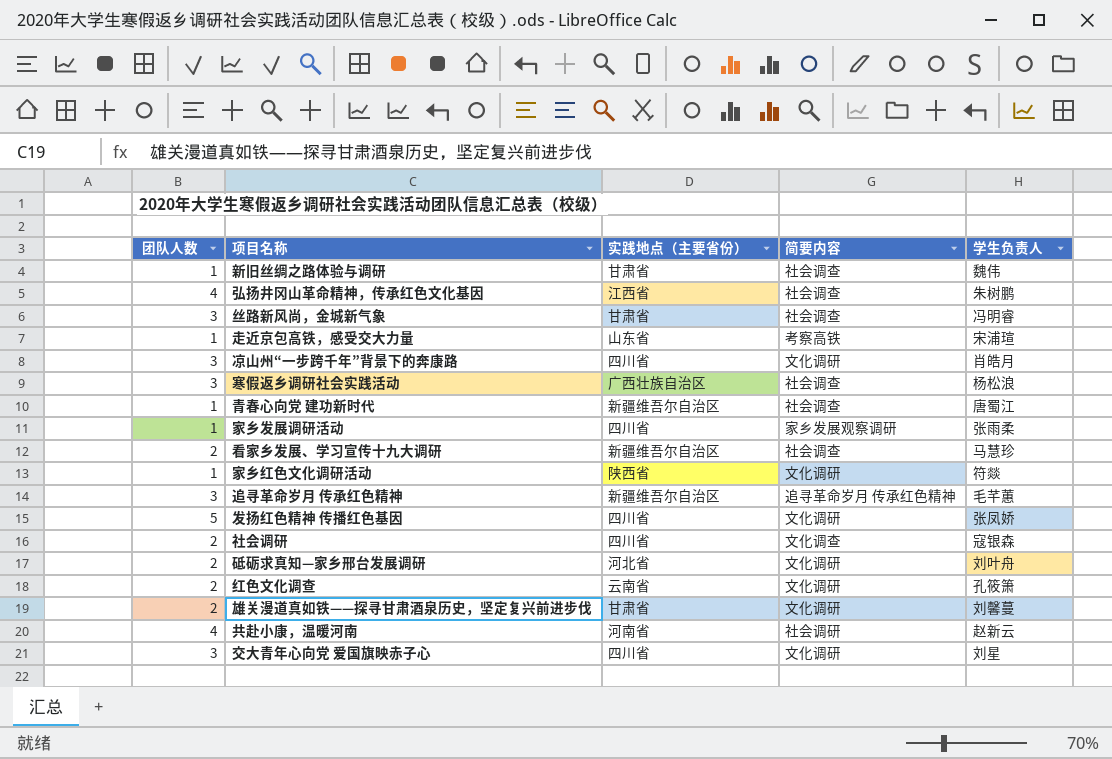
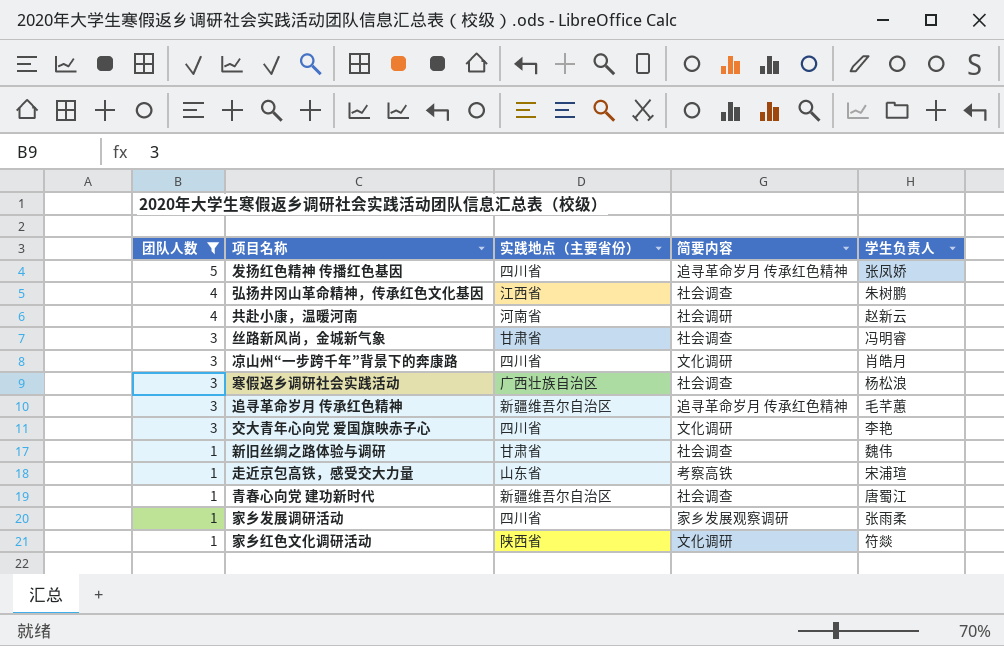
filter: none -> 团队人数 != 2
row order: none -> 团队人数 descending
发扬红色精神 传播红色基因 | 简要内容: 文化调研 -> 追寻革命岁月 传承红色精神
交大青年心向党 爱国旗映赤子心 | 学生负责人: 刘星 -> 李艳

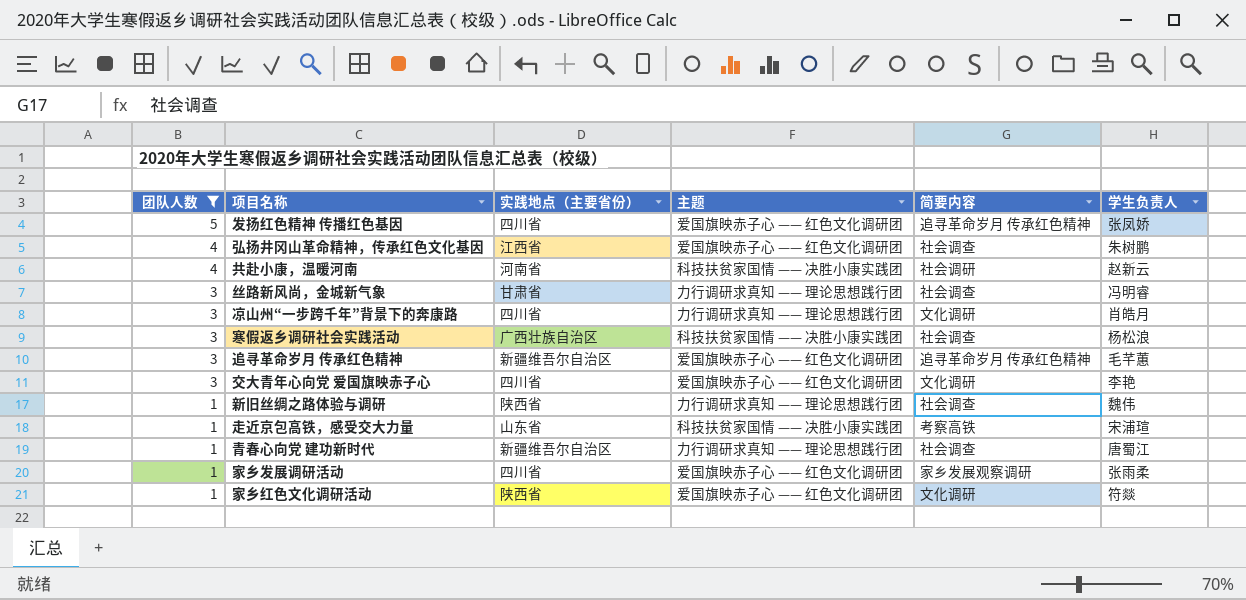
column 主题 | position: none -> 4
新旧丝绸之路体验与调研 | 实践地点（主要省份）: 甘肃省 -> 陕西省

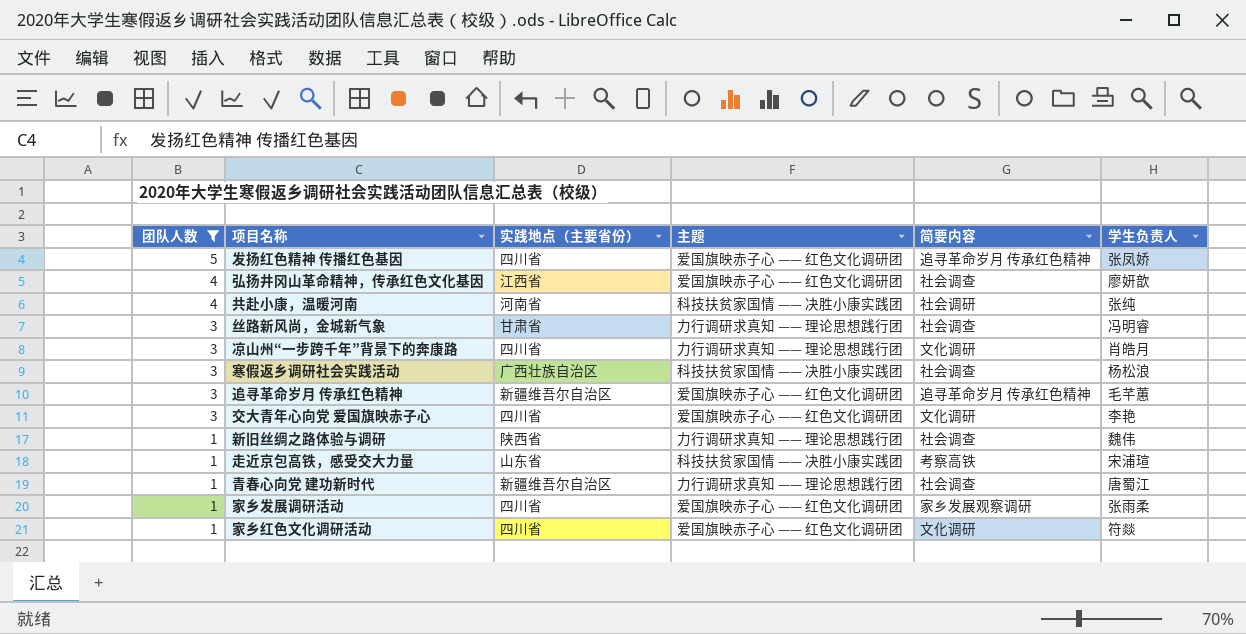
弘扬井冈山革命精神，传承红色文化基因 | 学生负责人: 朱树鹏 -> 廖妍歆
共赴小康，温暖河南 | 学生负责人: 赵新云 -> 张纯
家乡红色文化调研活动 | 实践地点（主要省份）: 陕西省 -> 四川省

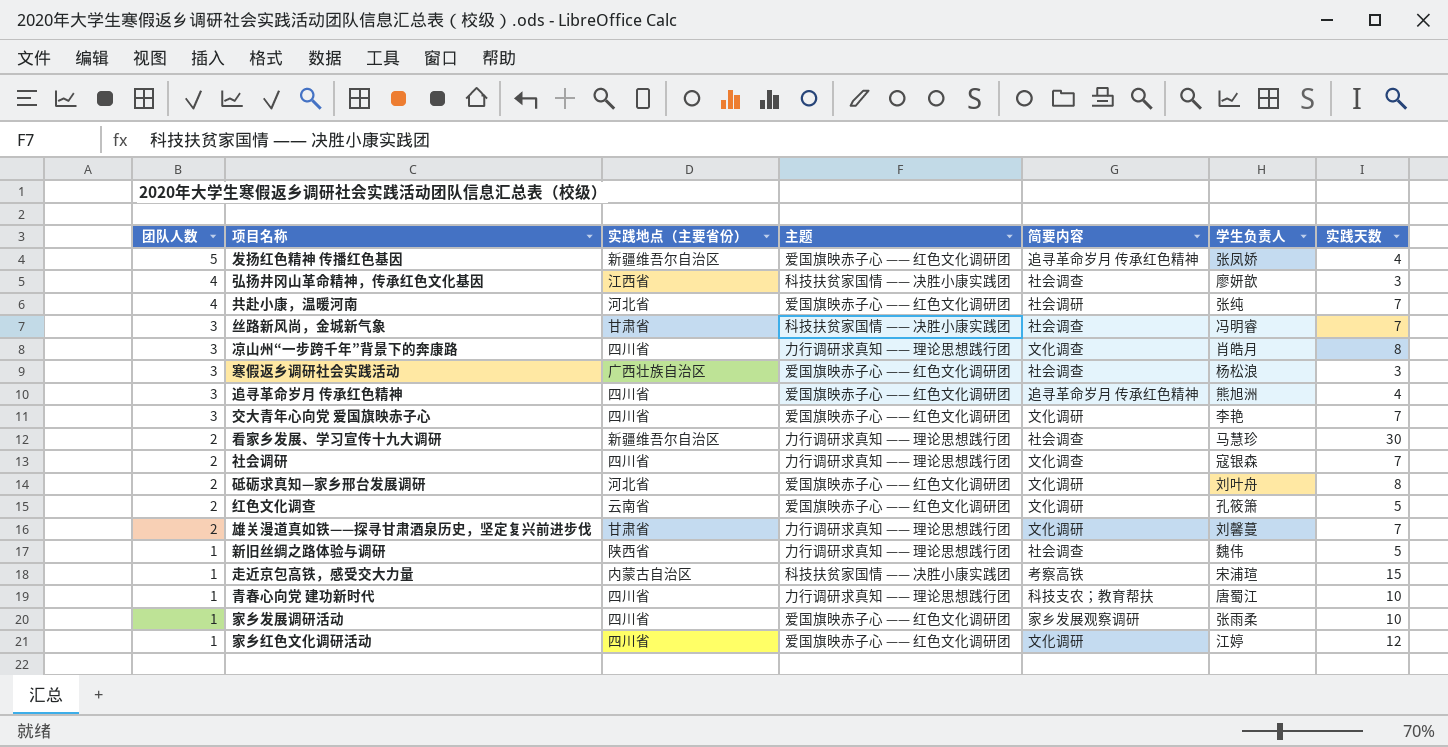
filter: 团队人数 != 2 -> none
column 实践天数 | position: none -> 7
发扬红色精神 传播红色基因 | 实践地点（主要省份）: 四川省 -> 新疆维吾尔自治区
弘扬井冈山革命精神，传承红色文化基因 | 主题: 爱国旗映赤子心 —— 红色文化调研团 -> 科技扶贫家国情 —— 决胜小康实践团
共赴小康，温暖河南 | 实践地点（主要省份）: 河南省 -> 河北省
共赴小康，温暖河南 | 主题: 科技扶贫家国情 —— 决胜小康实践团 -> 爱国旗映赤子心 —— 红色文化调研团
丝路新风尚，金城新气象 | 主题: 力行调研求真知 —— 理论思想践行团 -> 科技扶贫家国情 —— 决胜小康实践团
凉山州“一步跨千年”背景下的奔康路 | 简要内容: 文化调研 -> 文化调查
寒假返乡调研社会实践活动 | 主题: 科技扶贫家国情 —— 决胜小康实践团 -> 爱国旗映赤子心 —— 红色文化调研团
追寻革命岁月 传承红色精神 | 实践地点（主要省份）: 新疆维吾尔自治区 -> 四川省
追寻革命岁月 传承红色精神 | 学生负责人: 毛芊蕙 -> 熊旭洲
走近京包高铁，感受交大力量 | 实践地点（主要省份）: 山东省 -> 内蒙古自治区
青春心向党 建功新时代 | 实践地点（主要省份）: 新疆维吾尔自治区 -> 四川省
青春心向党 建功新时代 | 简要内容: 社会调查 -> 科技支农；教育帮扶
家乡红色文化调研活动 | 学生负责人: 符燚 -> 江婷

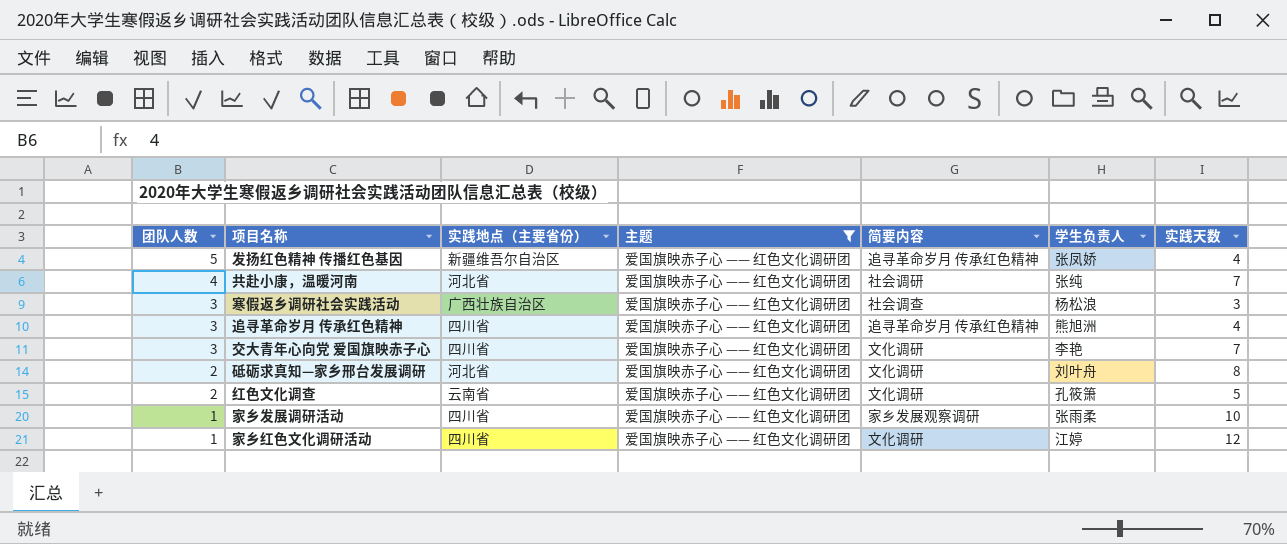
filter: none -> 主题 = 爱国旗映赤子心 —— 红色文化调研团

